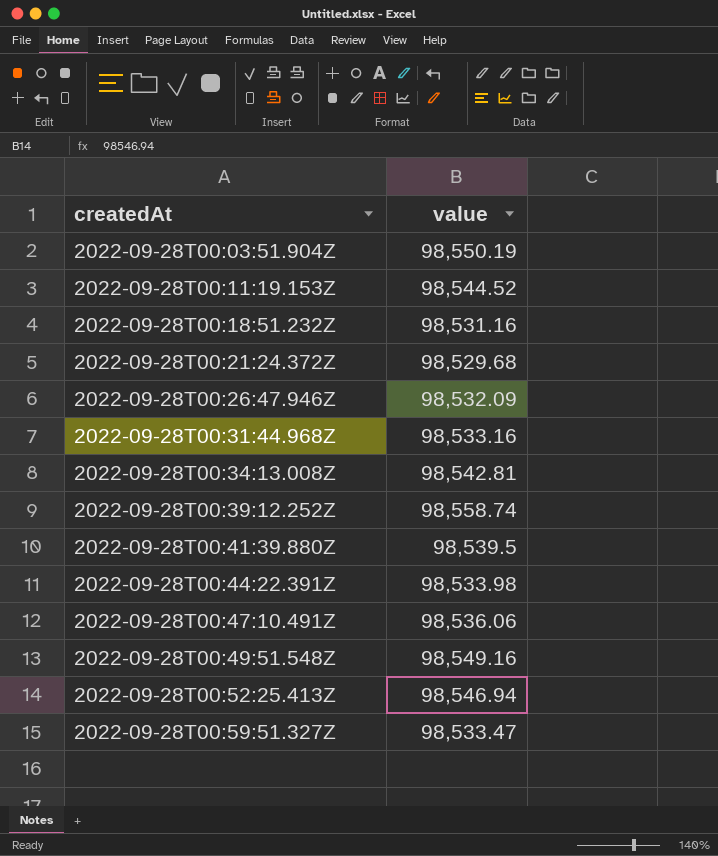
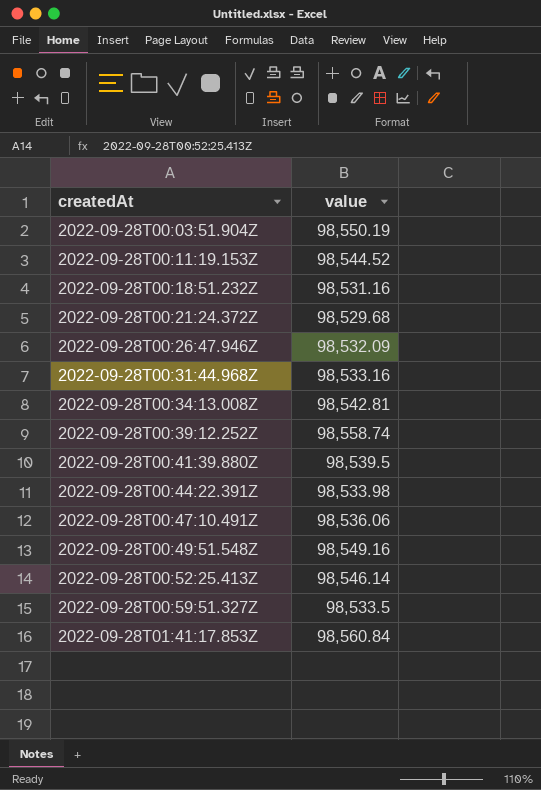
2022-09-28T00:52:25.413Z | value: 98,546.94 -> 98,546.14
2022-09-28T00:59:51.327Z | value: 98,533.47 -> 98,533.5
row 2022-09-28T01:41:17.853Z: none -> 98,560.84

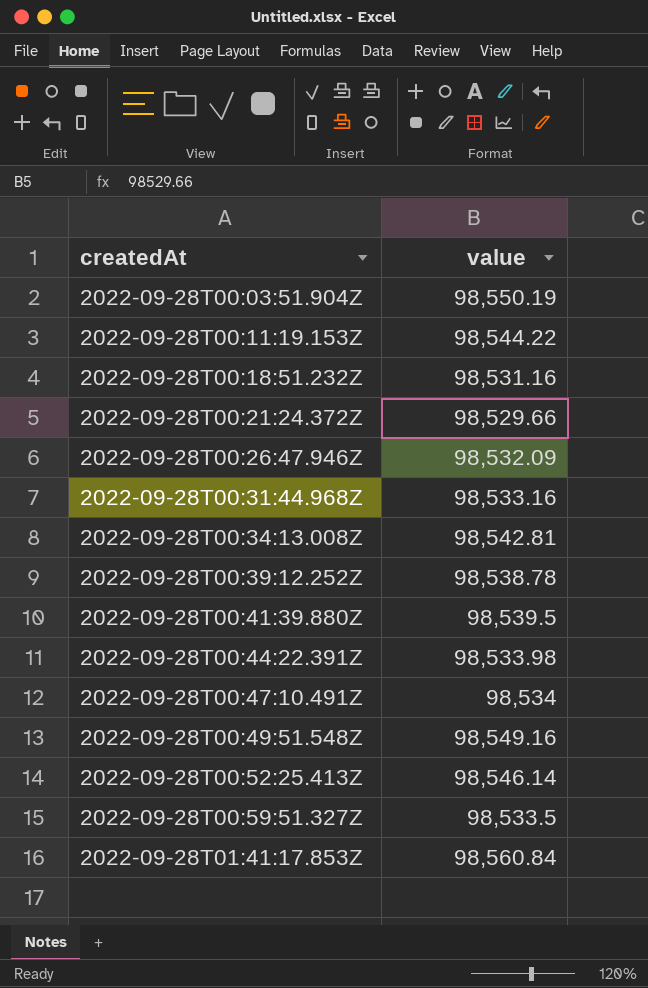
2022-09-28T00:11:19.153Z | value: 98,544.52 -> 98,544.22
2022-09-28T00:21:24.372Z | value: 98,529.68 -> 98,529.66
2022-09-28T00:39:12.252Z | value: 98,558.74 -> 98,538.78
2022-09-28T00:47:10.491Z | value: 98,536.06 -> 98,534

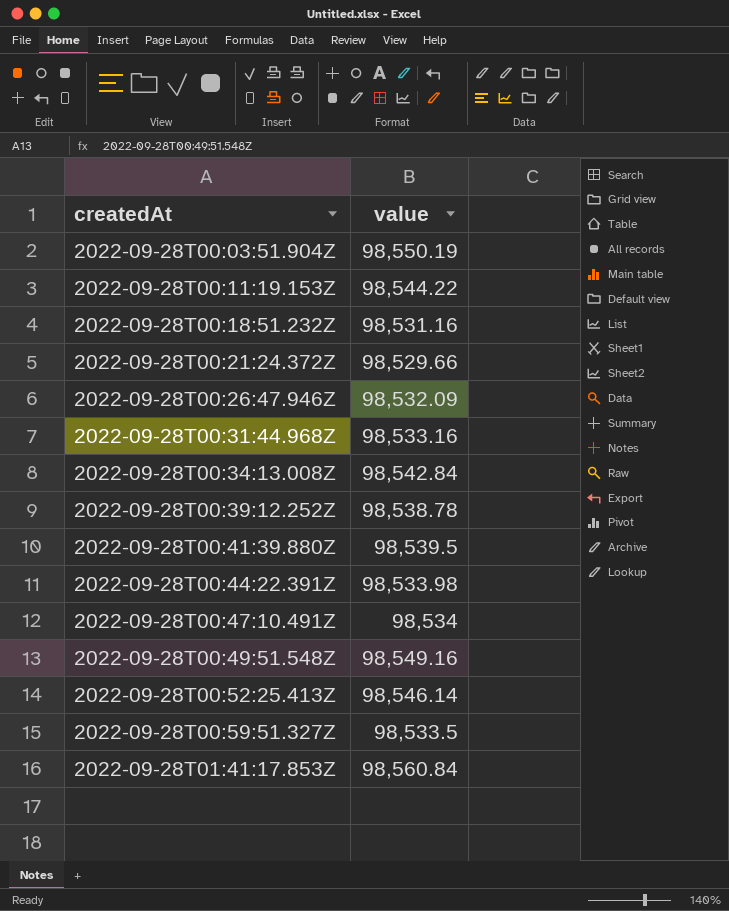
2022-09-28T00:34:13.008Z | value: 98,542.81 -> 98,542.84

